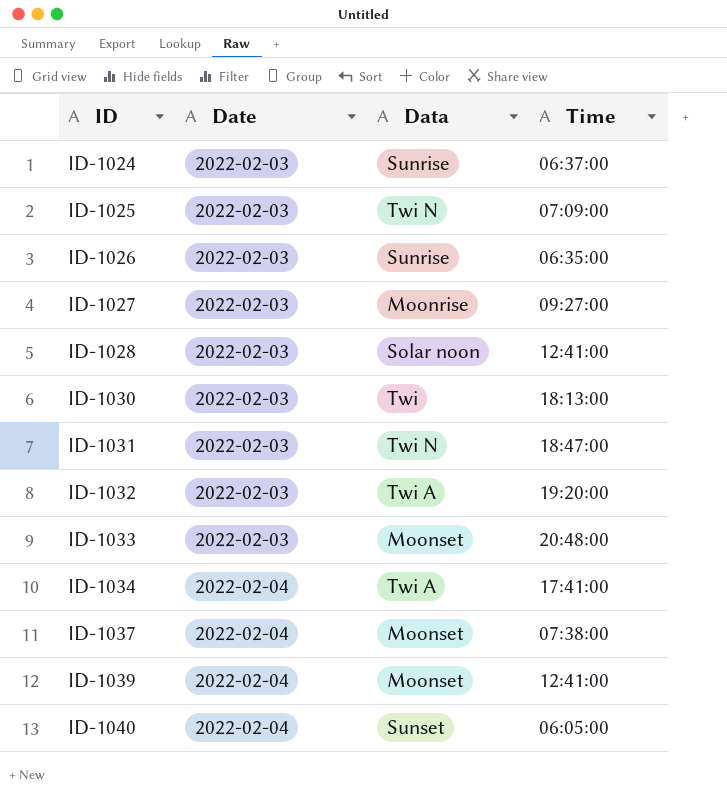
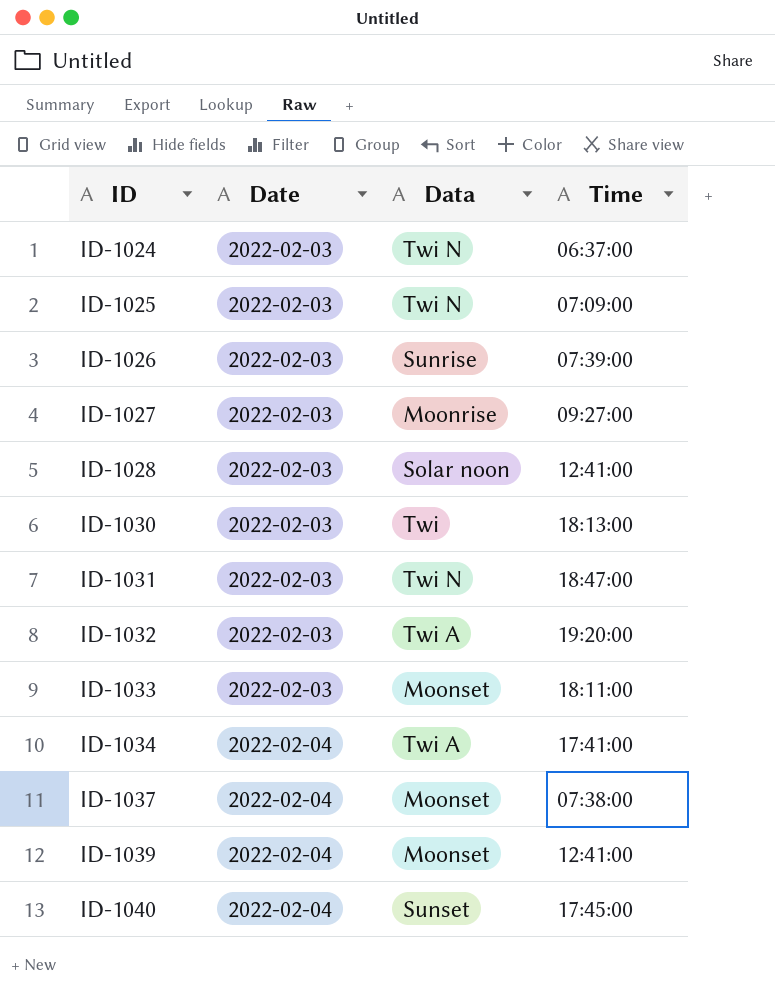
ID-1024 | Data: Sunrise -> Twi N
ID-1026 | Time: 06:35:00 -> 07:39:00
ID-1033 | Time: 20:48:00 -> 18:11:00
ID-1040 | Time: 06:05:00 -> 17:45:00

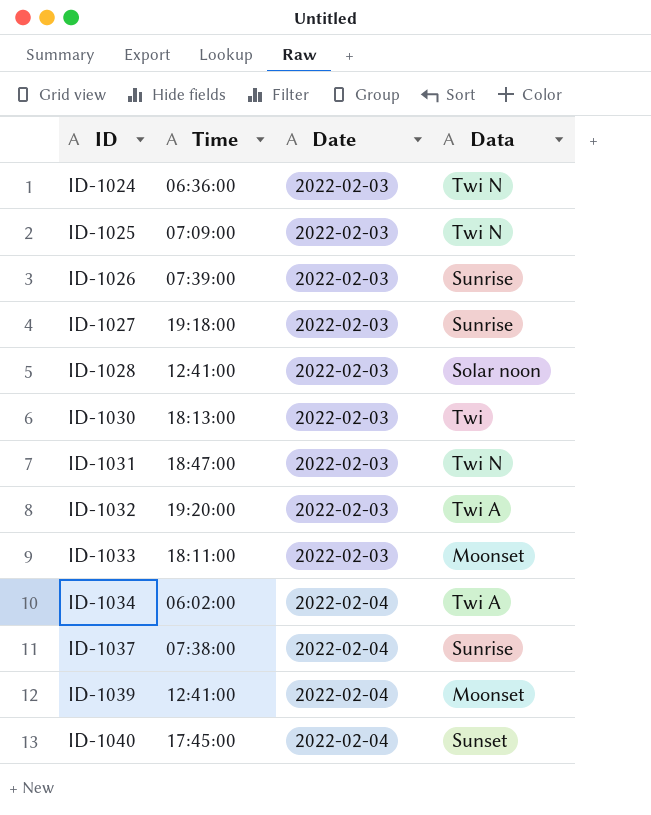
column Time | position: 4 -> 2
ID-1024 | Time: 06:37:00 -> 06:36:00
ID-1027 | Time: 09:27:00 -> 19:18:00
ID-1027 | Data: Moonrise -> Sunrise
ID-1034 | Time: 17:41:00 -> 06:02:00
ID-1037 | Data: Moonset -> Sunrise

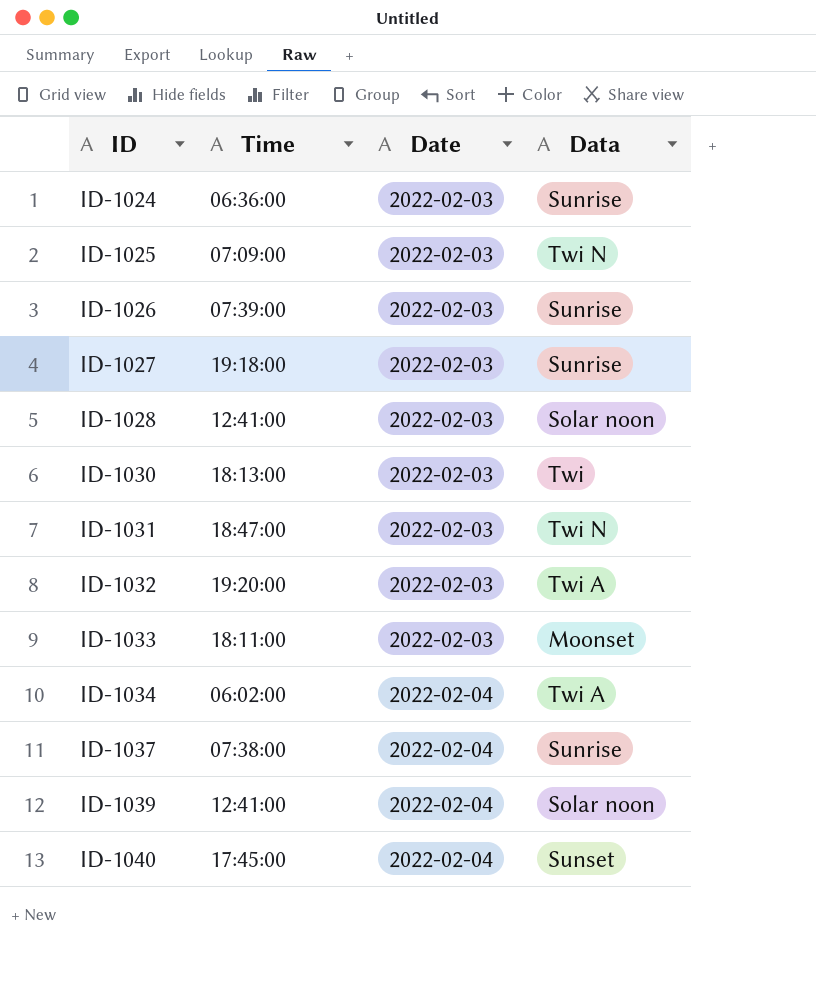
ID-1024 | Data: Twi N -> Sunrise
ID-1039 | Data: Moonset -> Solar noon

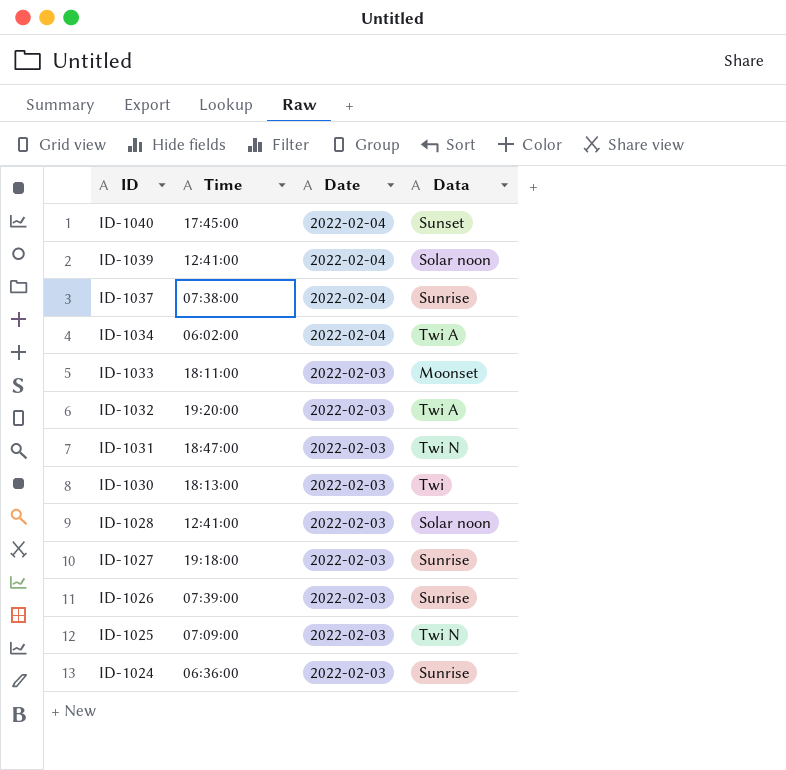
row order: ID ascending -> ID descending

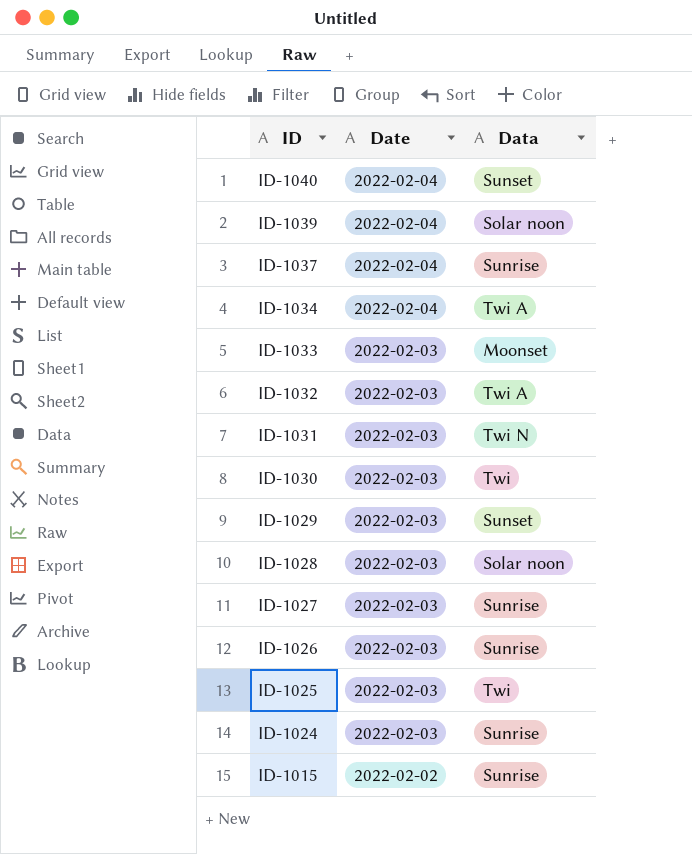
column Time | position: 2 -> none
row ID-1029: none -> 2022-02-03 | Sunset
ID-1025 | Data: Twi N -> Twi
row ID-1015: none -> 2022-02-02 | Sunrise

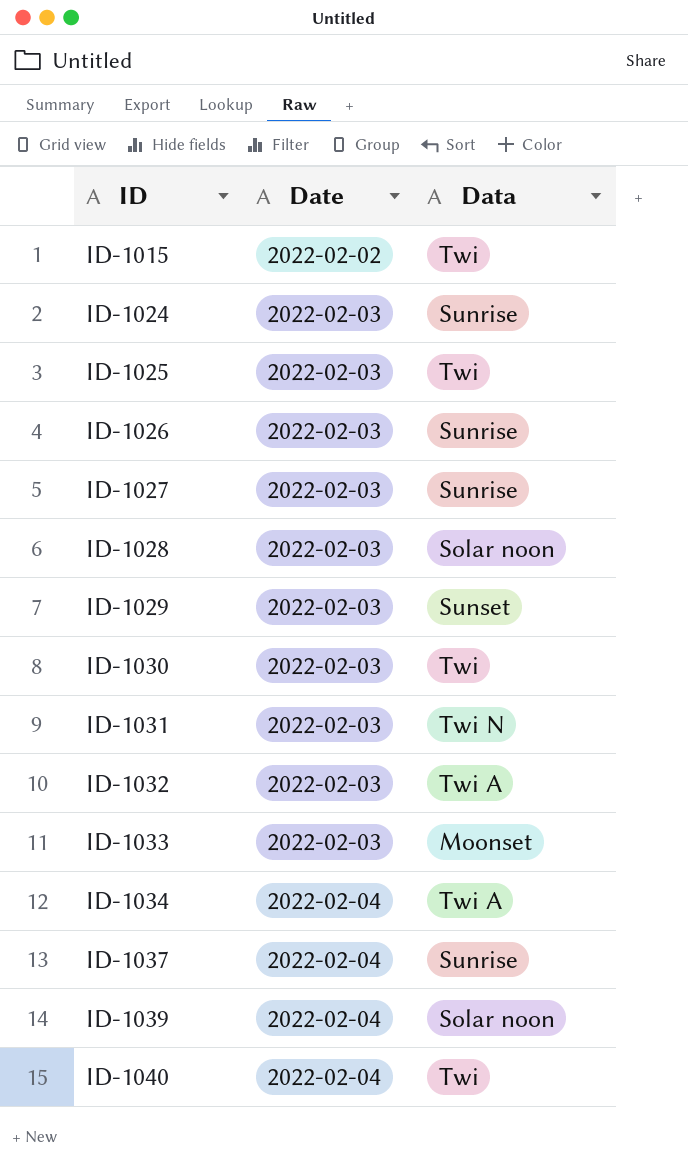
row order: ID descending -> ID ascending
ID-1015 | Data: Sunrise -> Twi
ID-1040 | Data: Sunset -> Twi

